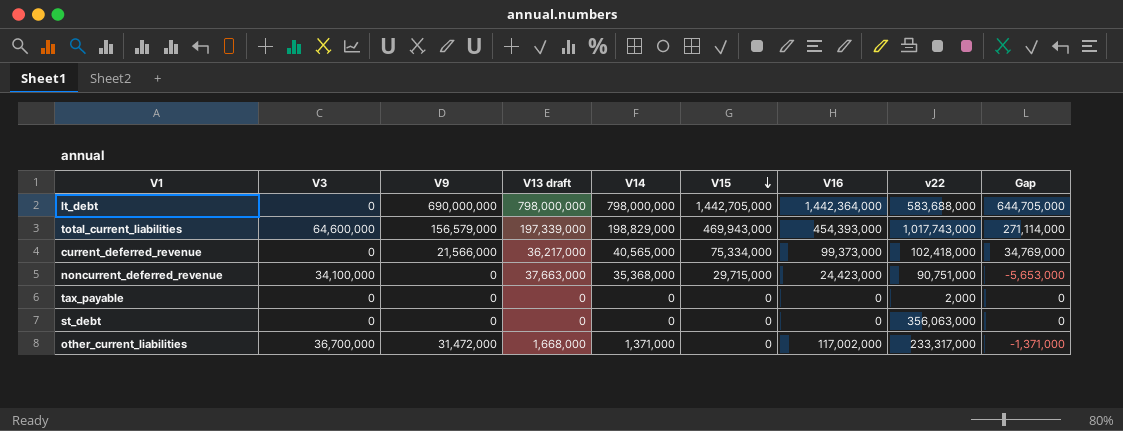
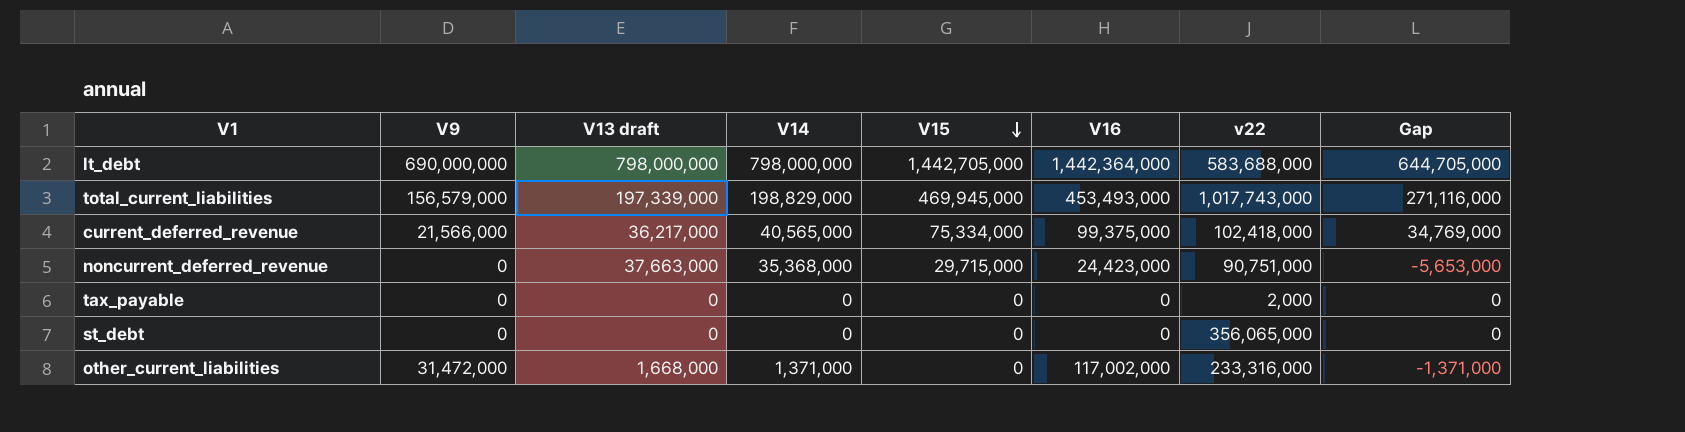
column V3 | position: 2 -> none
total_current_liabilities | V15: 469,943,000 -> 469,945,000
total_current_liabilities | V16: 454,393,000 -> 453,493,000
total_current_liabilities | Gap: 271,114,000 -> 271,116,000
current_deferred_revenue | V16: 99,373,000 -> 99,375,000
st_debt | v22: 356,063,000 -> 356,065,000
other_current_liabilities | v22: 233,317,000 -> 233,316,000

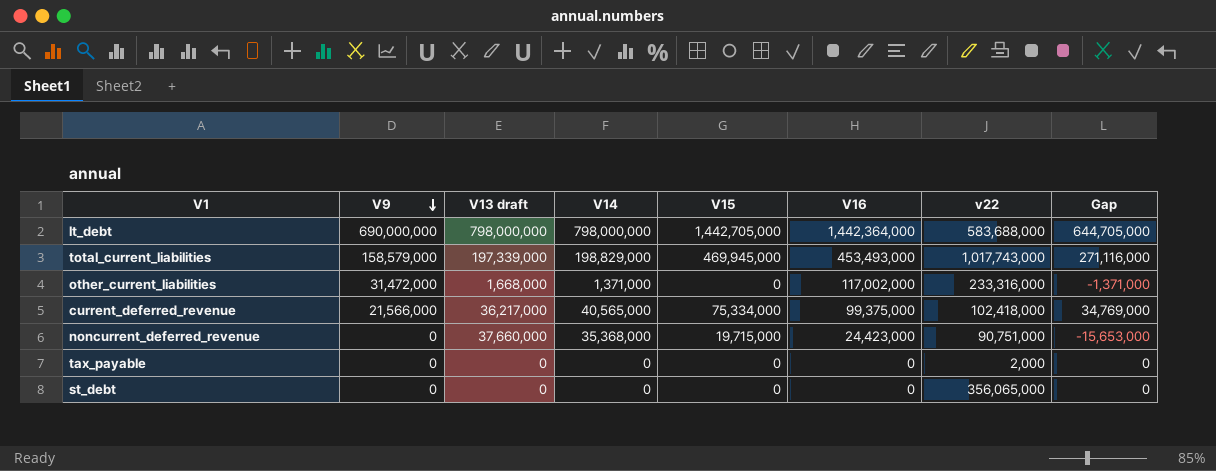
row order: V15 descending -> V9 descending
total_current_liabilities | V9: 156,579,000 -> 158,579,000
noncurrent_deferred_revenue | V13 draft: 37,663,000 -> 37,660,000
noncurrent_deferred_revenue | V15: 29,715,000 -> 19,715,000
noncurrent_deferred_revenue | Gap: -5,653,000 -> -15,653,000

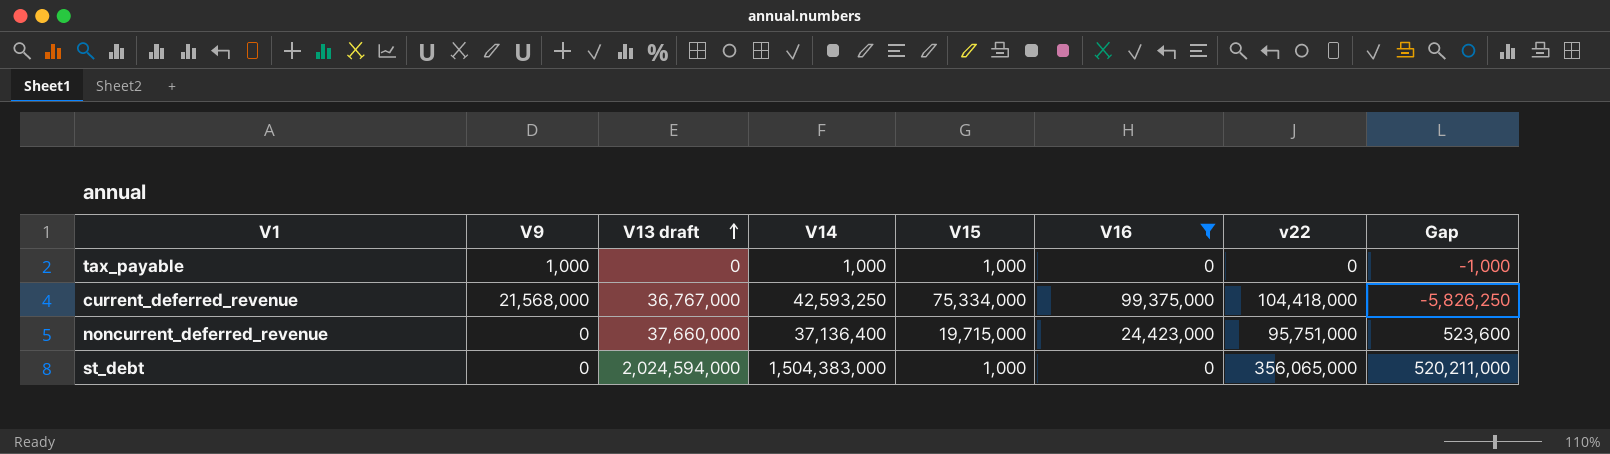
filter: none -> V16 <= 99,375,000
row order: V9 descending -> V13 draft ascending
column Gap | formula: [V15] - [V14] -> [V13 draft] - [V14]
tax_payable | V9: 0 -> 1,000
tax_payable | V14: 0 -> 1,000
tax_payable | V15: 0 -> 1,000
tax_payable | v22: 2,000 -> 0
current_deferred_revenue | V9: 21,566,000 -> 21,568,000
current_deferred_revenue | V13 draft: 36,217,000 -> 36,767,000
current_deferred_revenue | V14: 40,565,000 -> 42,593,250
current_deferred_revenue | v22: 102,418,000 -> 104,418,000
noncurrent_deferred_revenue | V14: 35,368,000 -> 37,136,400
noncurrent_deferred_revenue | v22: 90,751,000 -> 95,751,000
st_debt | V13 draft: 0 -> 2,024,594,000
st_debt | V14: 0 -> 1,504,383,000
st_debt | V15: 0 -> 1,000

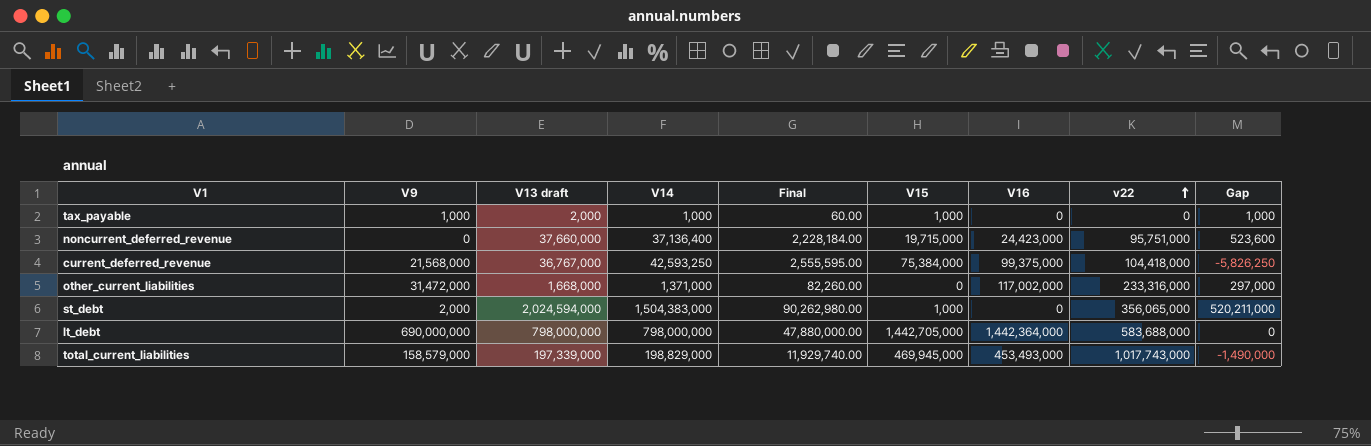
filter: V16 <= 99,375,000 -> none
row order: V13 draft ascending -> v22 ascending
column Final | formula: none -> [V14] * 0.06
tax_payable | V13 draft: 0 -> 2,000
tax_payable | Gap: -1,000 -> 1,000
current_deferred_revenue | V15: 75,334,000 -> 75,384,000
st_debt | V9: 0 -> 2,000

